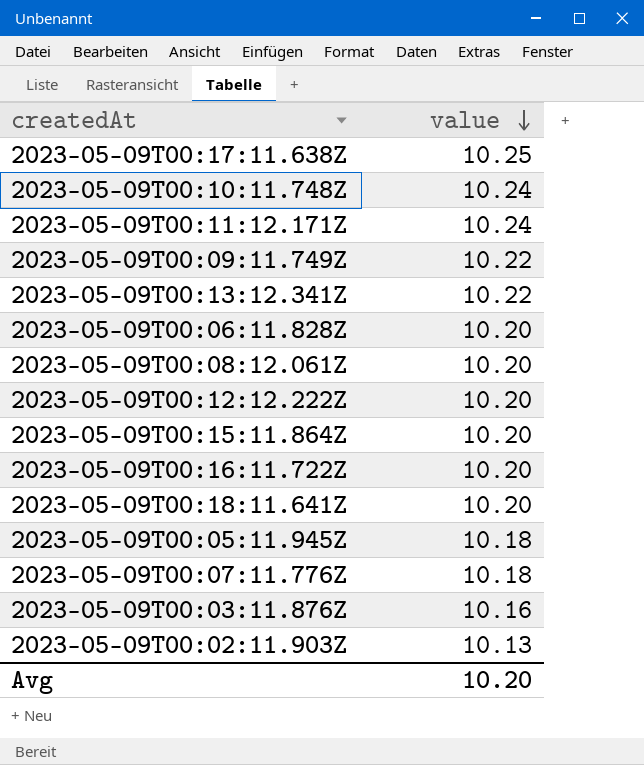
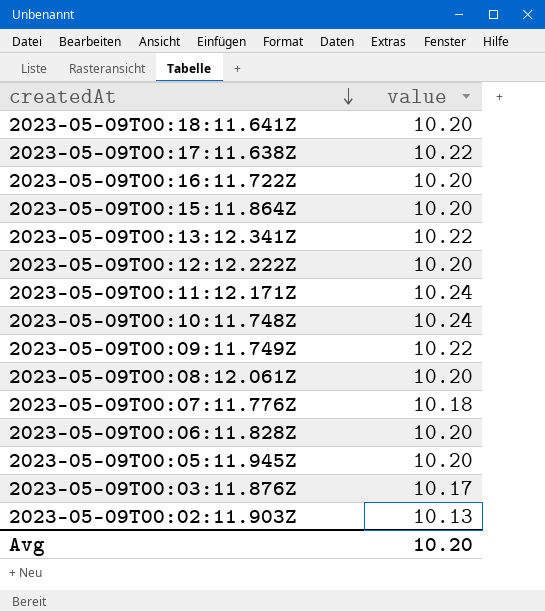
row order: value descending -> createdAt descending
2023-05-09T00:17:11.638Z | value: 10.25 -> 10.22
2023-05-09T00:05:11.945Z | value: 10.18 -> 10.20
2023-05-09T00:03:11.876Z | value: 10.16 -> 10.17

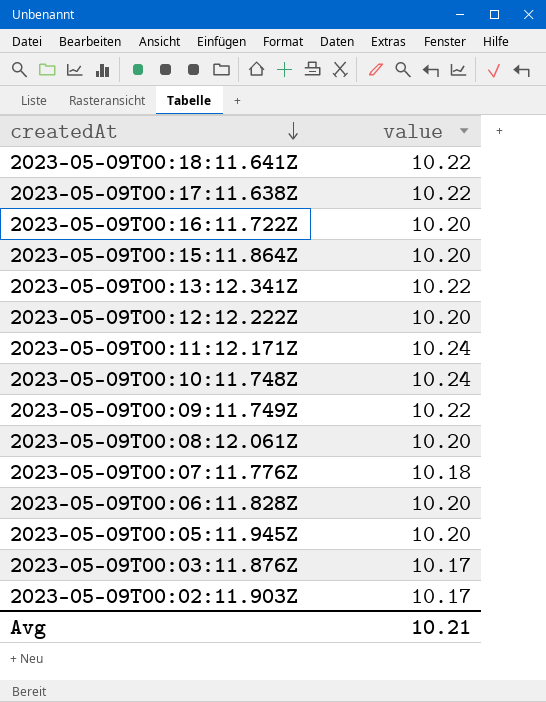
2023-05-09T00:18:11.641Z | value: 10.20 -> 10.22
2023-05-09T00:02:11.903Z | value: 10.13 -> 10.17
Avg | value: 10.20 -> 10.21

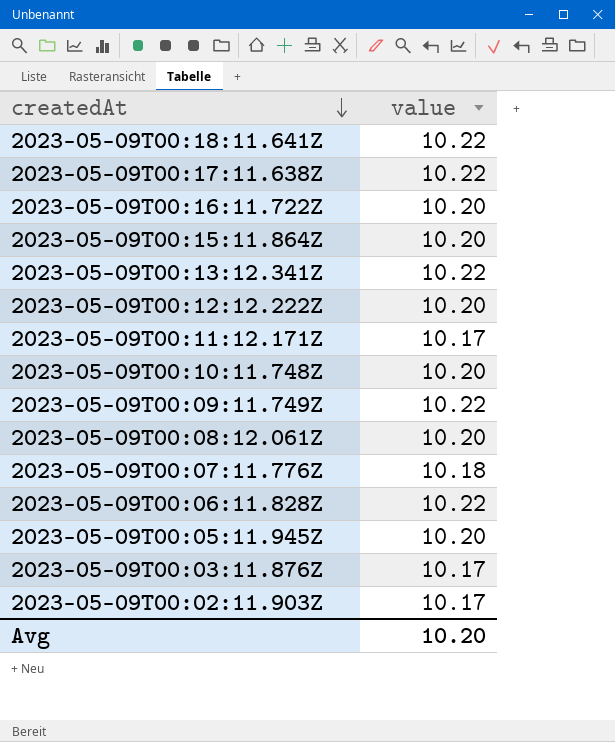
2023-05-09T00:11:12.171Z | value: 10.24 -> 10.17
2023-05-09T00:10:11.748Z | value: 10.24 -> 10.20
2023-05-09T00:06:11.828Z | value: 10.20 -> 10.22
Avg | value: 10.21 -> 10.20

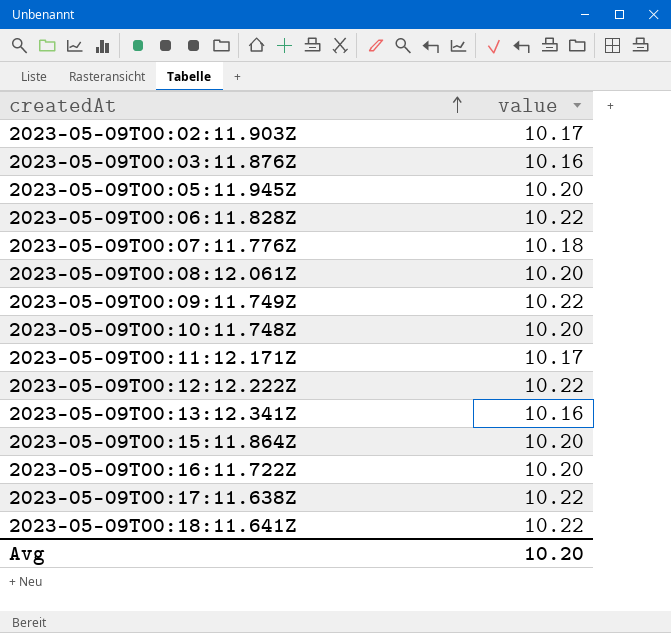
row order: createdAt descending -> createdAt ascending
2023-05-09T00:03:11.876Z | value: 10.17 -> 10.16
2023-05-09T00:12:12.222Z | value: 10.20 -> 10.22
2023-05-09T00:13:12.341Z | value: 10.22 -> 10.16

